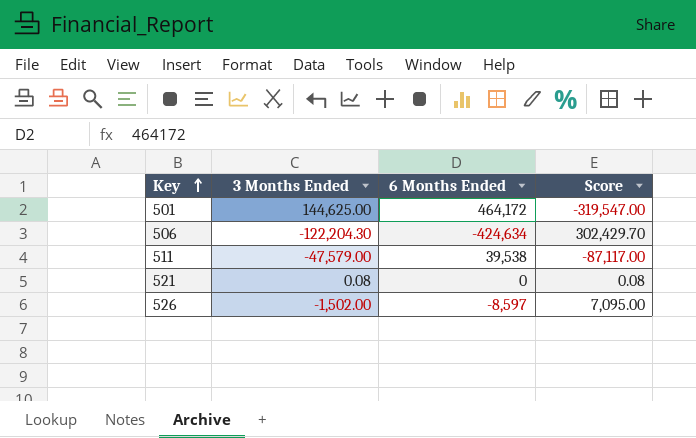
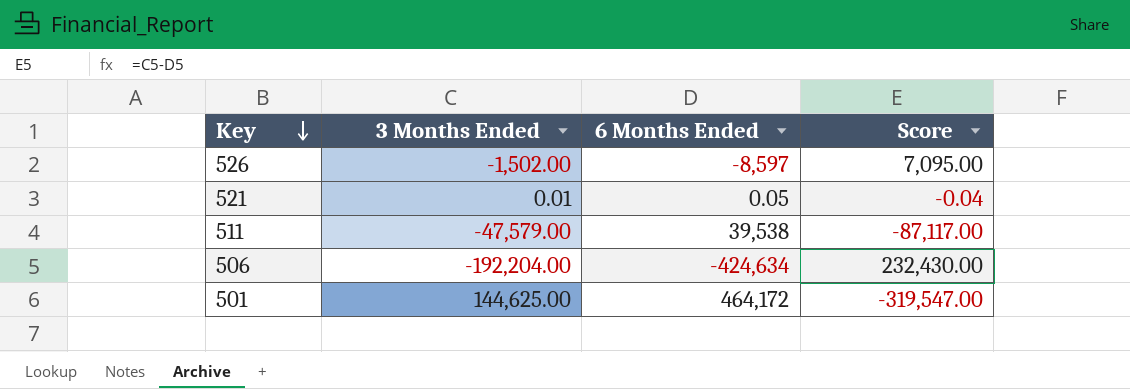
row order: Key ascending -> Key descending
521 | 3 Months Ended: 0.08 -> 0.01
521 | 6 Months Ended: 0 -> 0.05
521 | Score: 0.08 -> -0.04
506 | 3 Months Ended: -122,204.30 -> -192,204.00
506 | Score: 302,429.70 -> 232,430.00

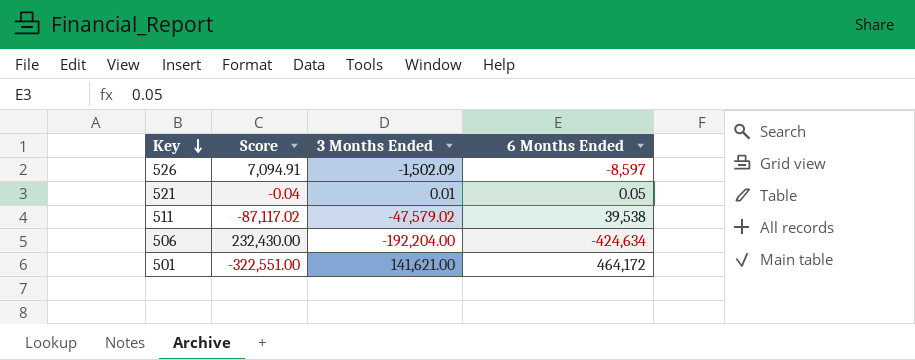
column Score | position: 4 -> 2
526 | Score: 7,095.00 -> 7,094.91
526 | 3 Months Ended: -1,502.00 -> -1,502.09
511 | Score: -87,117.00 -> -87,117.02
511 | 3 Months Ended: -47,579.00 -> -47,579.02
501 | Score: -319,547.00 -> -322,551.00
501 | 3 Months Ended: 144,625.00 -> 141,621.00

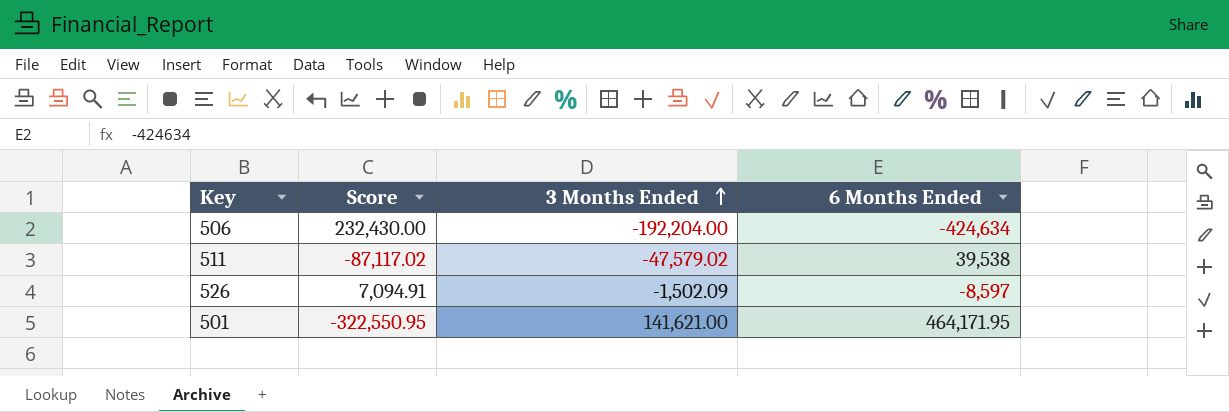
row order: Key descending -> 3 Months Ended ascending
row 521: -0.04 | 0.01 | 0.05 -> none
501 | Score: -322,551.00 -> -322,550.95
501 | 6 Months Ended: 464,172 -> 464,171.95

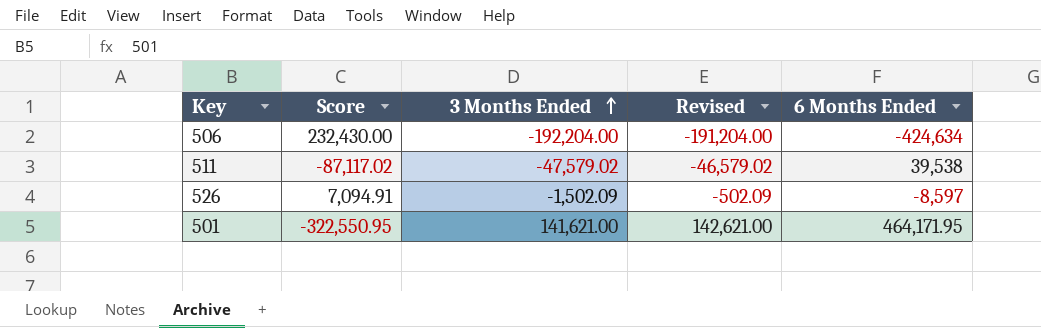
column Revised | formula: none -> [3 Months Ended] + 1000

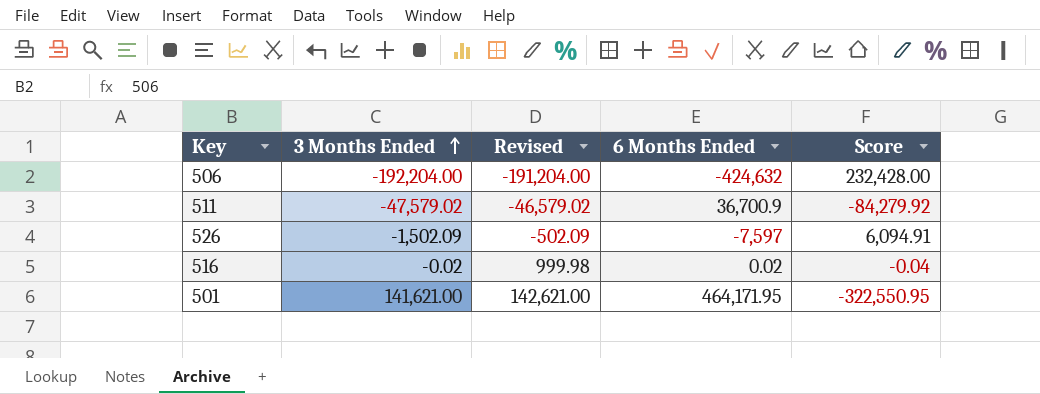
column Score | position: 2 -> 5
506 | 6 Months Ended: -424,634 -> -424,632
506 | Score: 232,430.00 -> 232,428.00
511 | 6 Months Ended: 39,538 -> 36,700.9
511 | Score: -87,117.02 -> -84,279.92
526 | 6 Months Ended: -8,597 -> -7,597
526 | Score: 7,094.91 -> 6,094.91
row 516: none -> -0.02 | 999.98 | 0.02 | -0.04

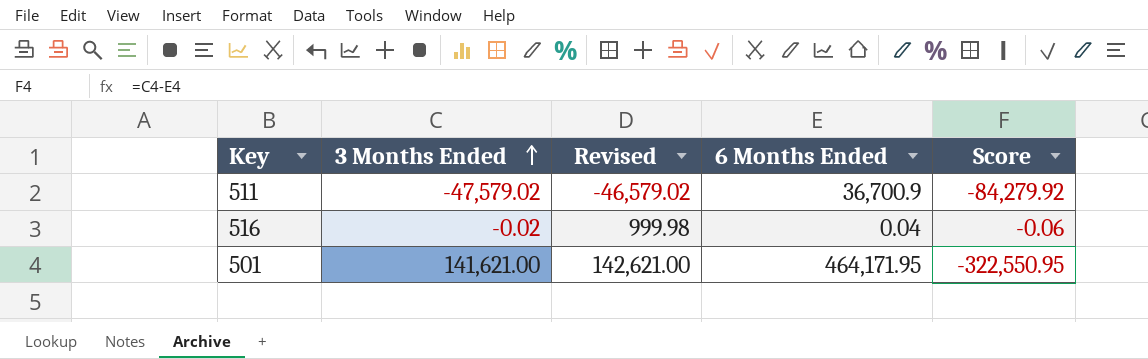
row 506: -192,204.00 | -191,204.00 | -424,632 | 232,428.00 -> none
row 526: -1,502.09 | -502.09 | -7,597 | 6,094.91 -> none
516 | 6 Months Ended: 0.02 -> 0.04
516 | Score: -0.04 -> -0.06

